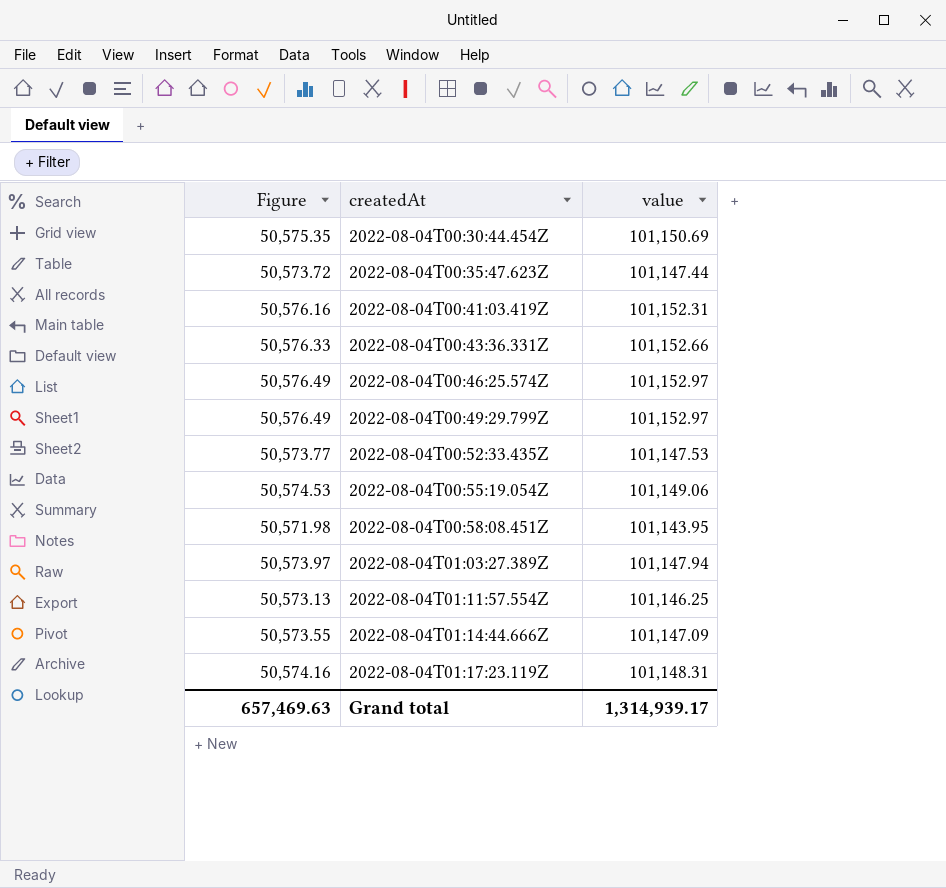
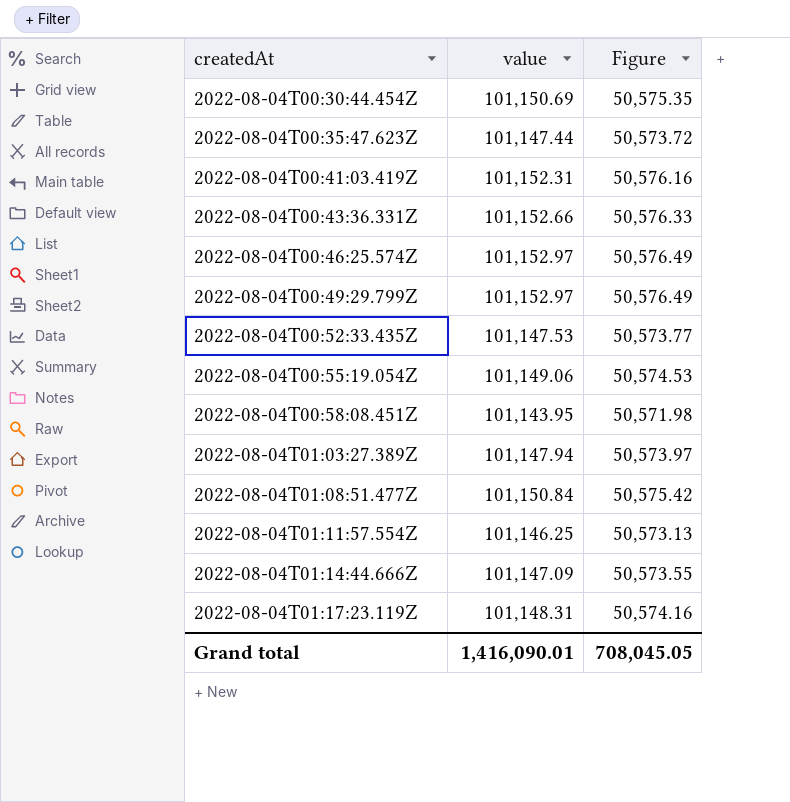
column Figure | position: 1 -> 3
row 2022-08-04T01:08:51.477Z: none -> 101,150.84 | 50,575.42
Grand total | value: 1,314,939.17 -> 1,416,090.01
Grand total | Figure: 657,469.63 -> 708,045.05

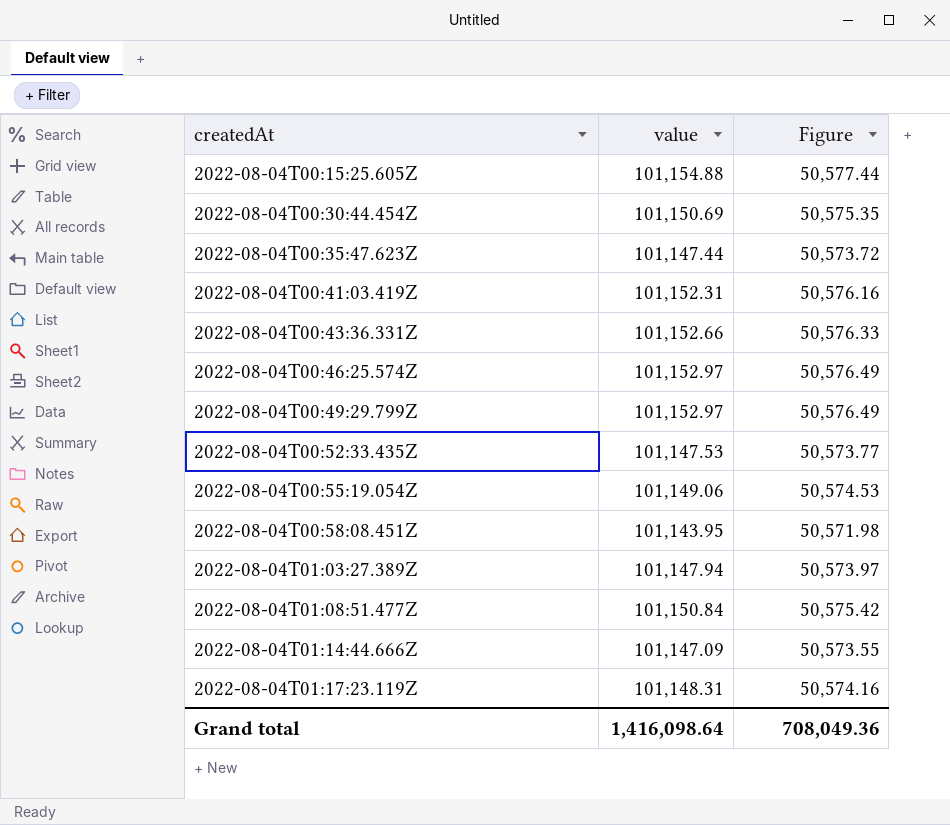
row 2022-08-04T01:11:57.554Z: 101,146.25 | 50,573.13 -> none
row 2022-08-04T00:15:25.605Z: none -> 101,154.88 | 50,577.44
Grand total | value: 1,416,090.01 -> 1,416,098.64
Grand total | Figure: 708,045.05 -> 708,049.36

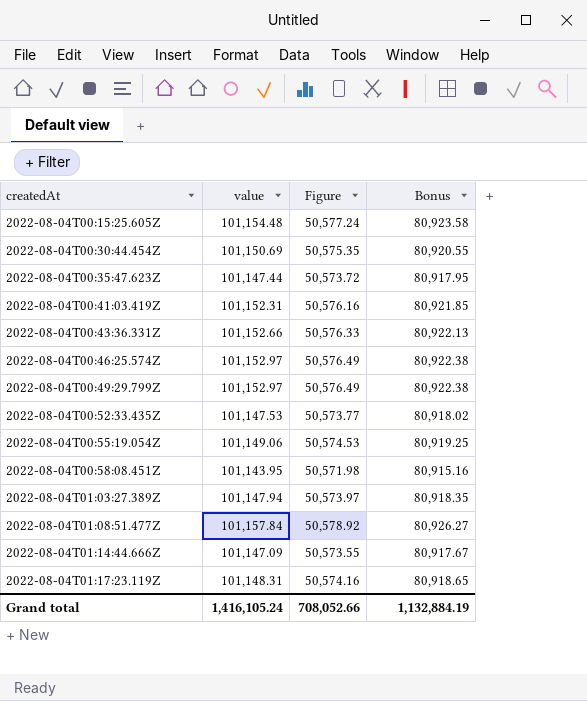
column Bonus | formula: none -> [value] * 0.8
2022-08-04T00:15:25.605Z | value: 101,154.88 -> 101,154.48
2022-08-04T00:15:25.605Z | Figure: 50,577.44 -> 50,577.24
2022-08-04T01:08:51.477Z | value: 101,150.84 -> 101,157.84
2022-08-04T01:08:51.477Z | Figure: 50,575.42 -> 50,578.92
Grand total | value: 1,416,098.64 -> 1,416,105.24
Grand total | Figure: 708,049.36 -> 708,052.66

